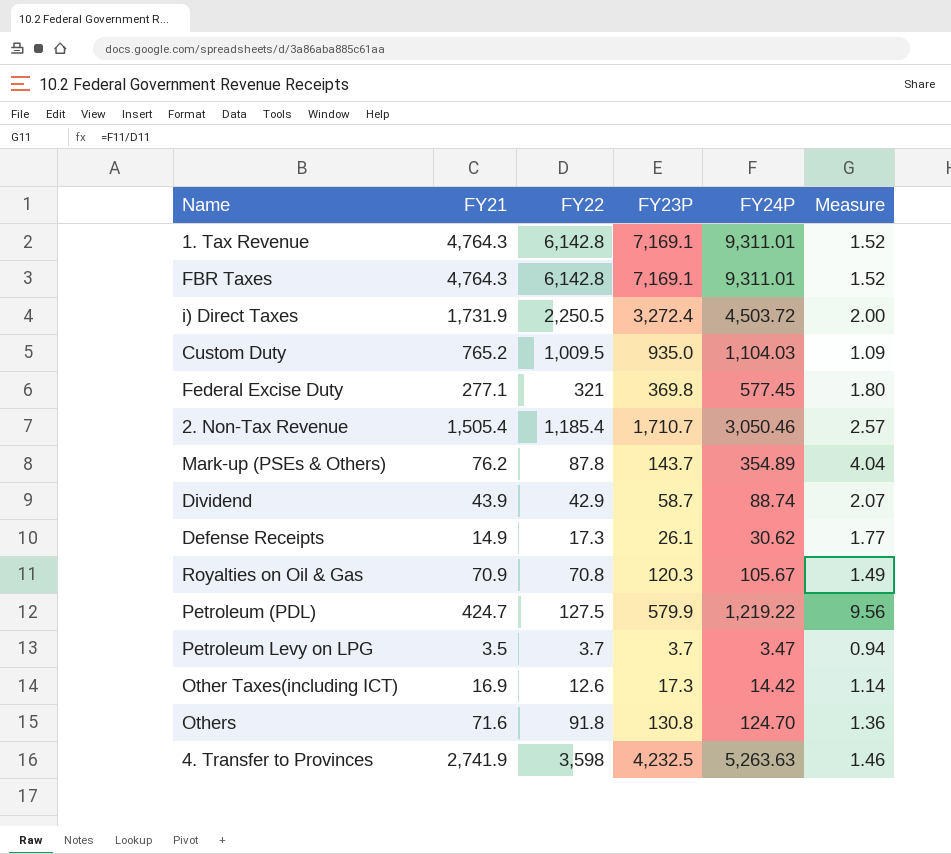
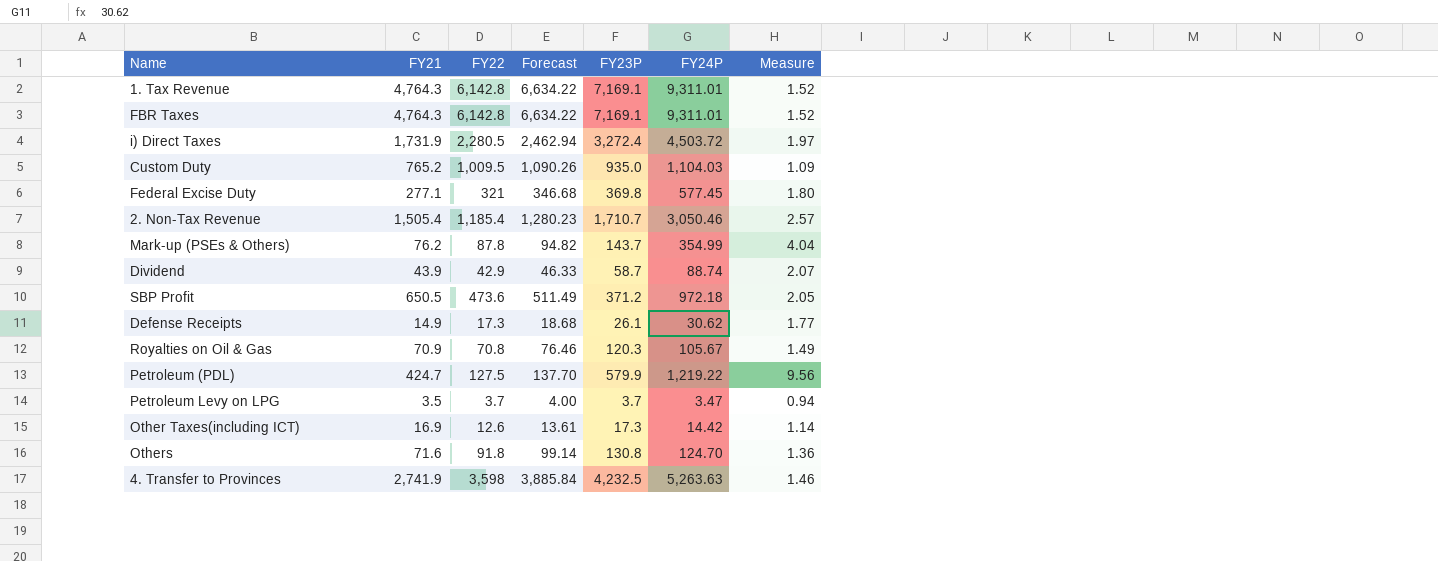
column Forecast | formula: none -> [FY22] * 1.08
i) Direct Taxes | FY22: 2,250.5 -> 2,280.5
i) Direct Taxes | Measure: 2.00 -> 1.97
Mark-up (PSEs & Others) | FY24P: 354.89 -> 354.99
row SBP Profit: none -> 650.5 | 473.6 | 511.49 | 371.2 | 972.18 | 2.05

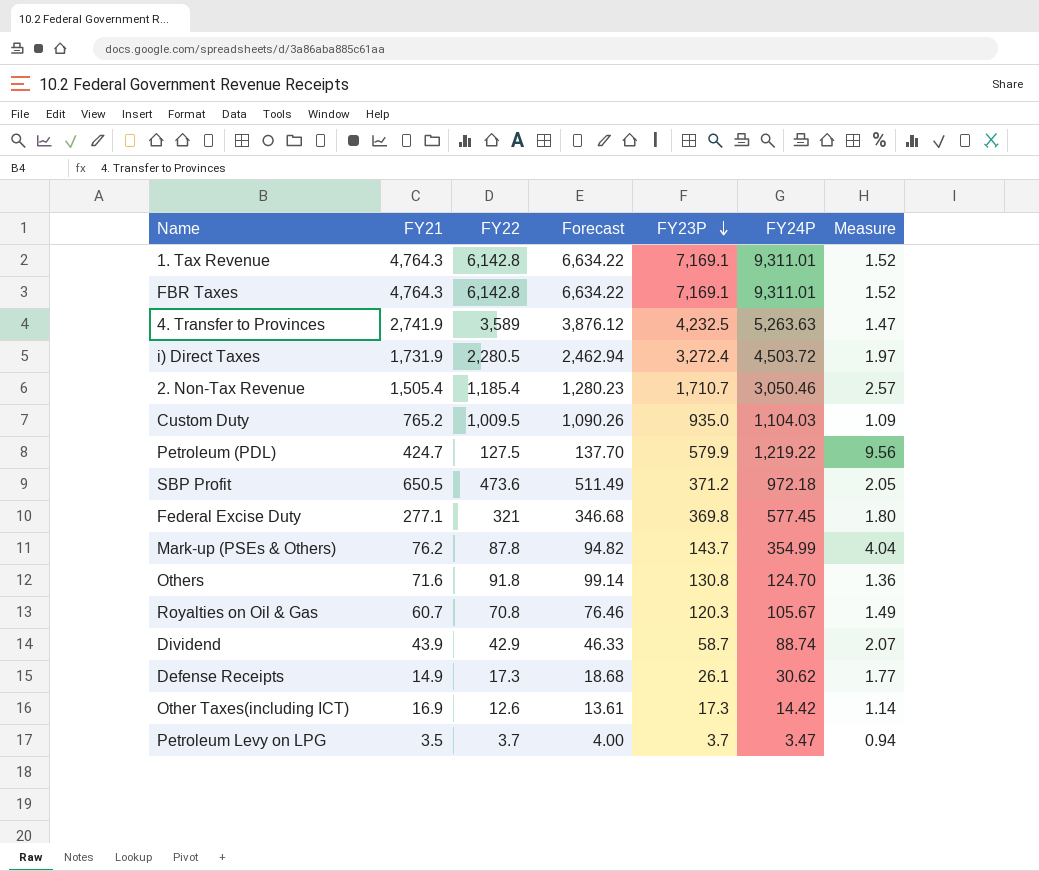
row order: none -> FY23P descending
4. Transfer to Provinces | FY22: 3,598 -> 3,589
4. Transfer to Provinces | Forecast: 3,885.84 -> 3,876.12
4. Transfer to Provinces | Measure: 1.46 -> 1.47
Royalties on Oil & Gas | FY21: 70.9 -> 60.7

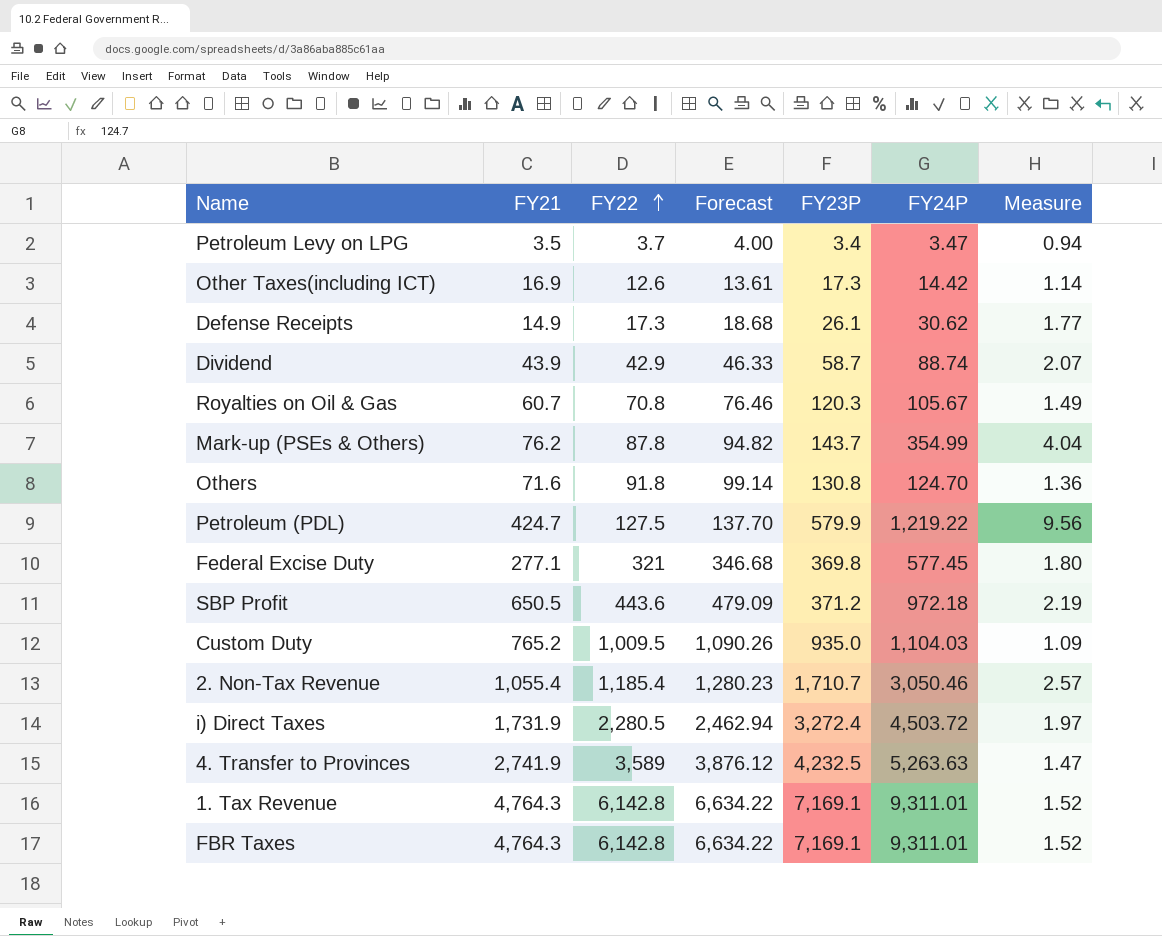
row order: FY23P descending -> FY22 ascending
Petroleum Levy on LPG | FY23P: 3.7 -> 3.4
SBP Profit | FY22: 473.6 -> 443.6
SBP Profit | Forecast: 511.49 -> 479.09
SBP Profit | Measure: 2.05 -> 2.19
2. Non-Tax Revenue | FY21: 1,505.4 -> 1,055.4

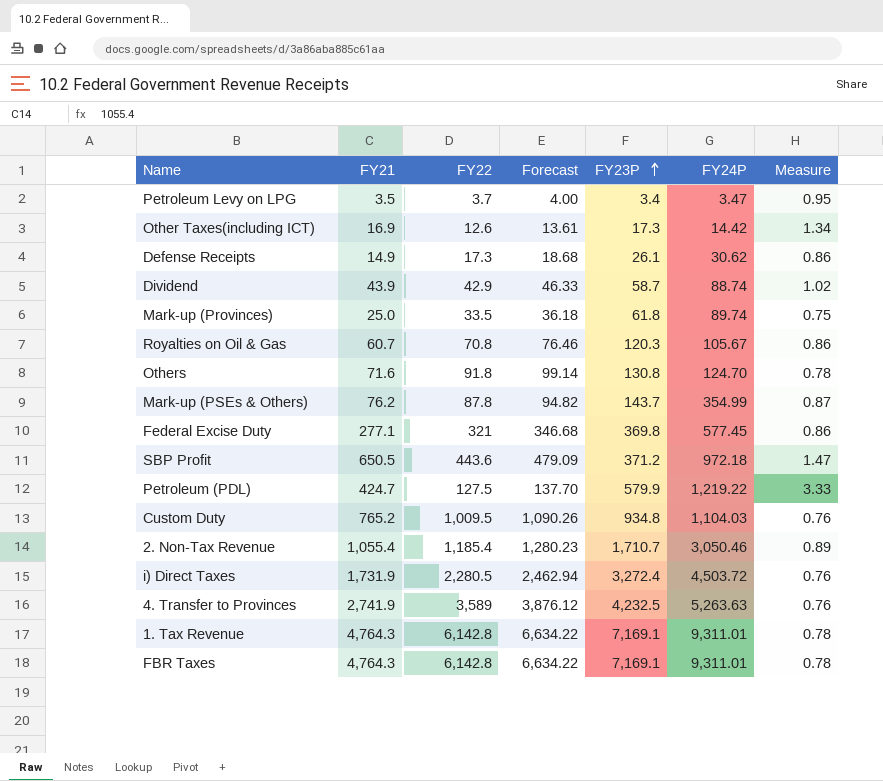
row order: FY22 ascending -> FY23P ascending
column Measure | formula: [FY24P] / [FY22] -> [FY21] / [FY22]
row Mark-up (Provinces): none -> 25.0 | 33.5 | 36.18 | 61.8 | 89.74 | 0.75
Custom Duty | FY23P: 935.0 -> 934.8

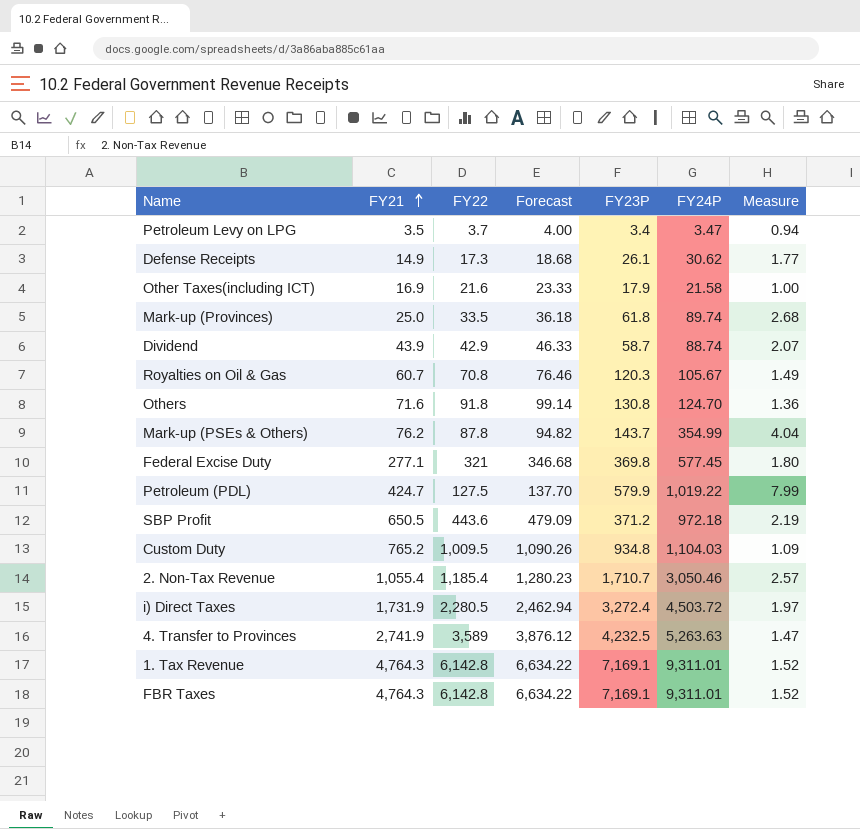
row order: FY23P ascending -> FY21 ascending
column Measure | formula: [FY21] / [FY22] -> [FY24P] / [FY22]
Other Taxes(including ICT) | FY22: 12.6 -> 21.6
Other Taxes(including ICT) | Forecast: 13.61 -> 23.33
Other Taxes(including ICT) | FY23P: 17.3 -> 17.9
Other Taxes(including ICT) | FY24P: 14.42 -> 21.58
Petroleum (PDL) | FY24P: 1,219.22 -> 1,019.22

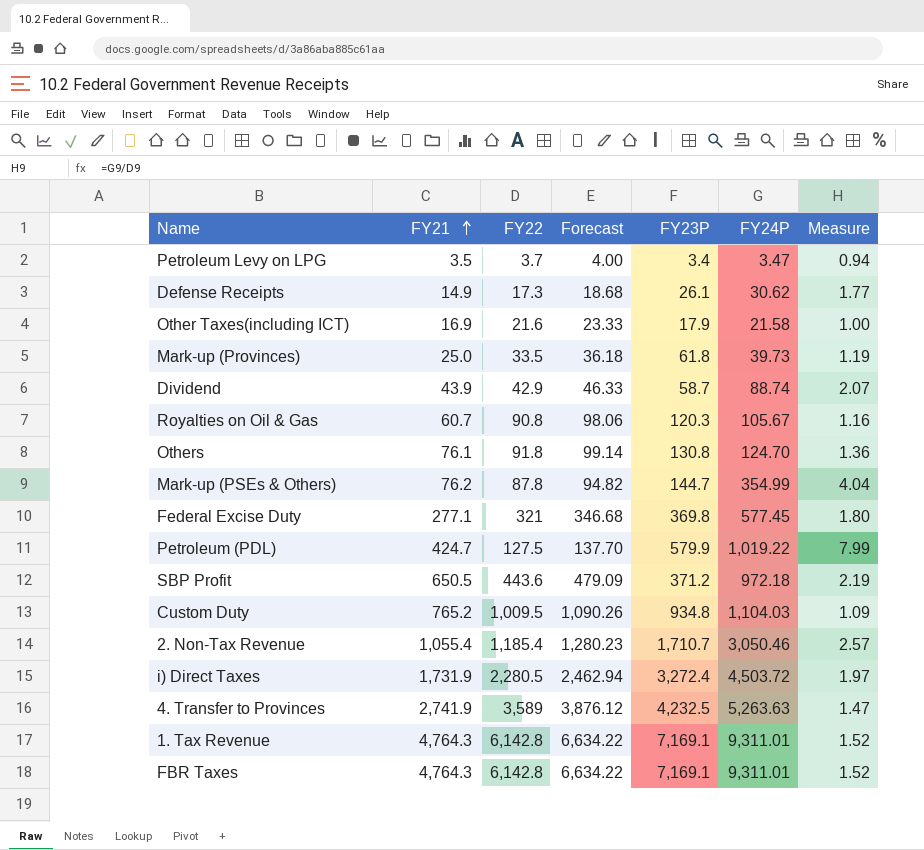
Mark-up (Provinces) | FY24P: 89.74 -> 39.73
Mark-up (Provinces) | Measure: 2.68 -> 1.19
Royalties on Oil & Gas | FY22: 70.8 -> 90.8
Royalties on Oil & Gas | Forecast: 76.46 -> 98.06
Royalties on Oil & Gas | Measure: 1.49 -> 1.16
Others | FY21: 71.6 -> 76.1
Mark-up (PSEs & Others) | FY23P: 143.7 -> 144.7

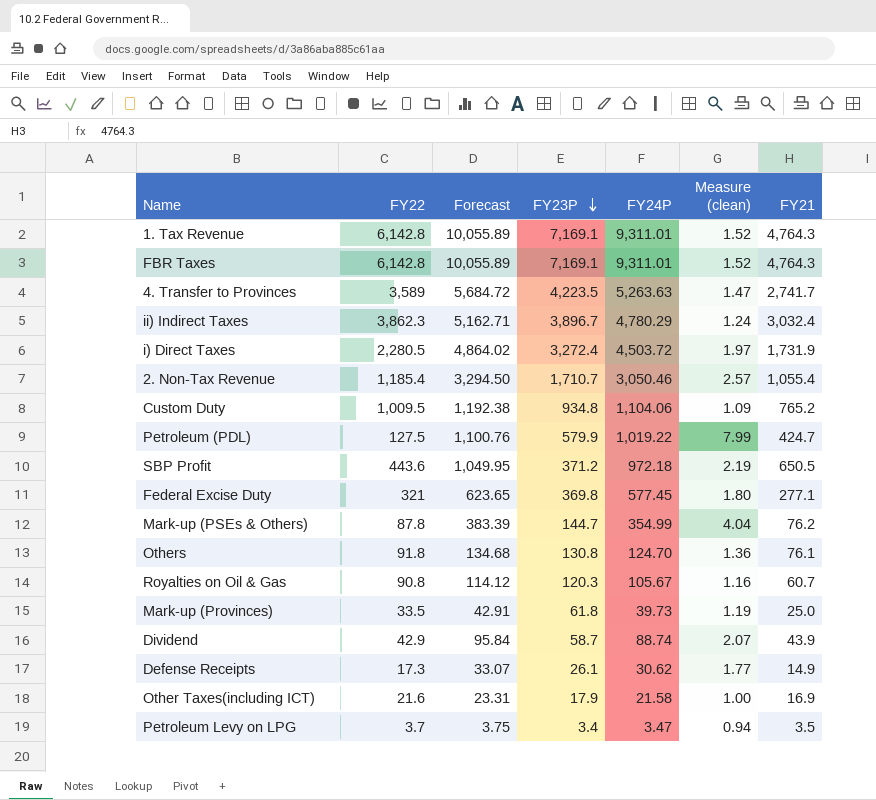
row order: FY21 ascending -> FY23P descending
column Forecast | formula: [FY22] * 1.08 -> [FY24P] * 1.08
column name: Measure -> Measure (clean)
column FY21 | position: 2 -> 7
4. Transfer to Provinces | FY23P: 4,232.5 -> 4,223.5
4. Transfer to Provinces | FY21: 2,741.9 -> 2,741.7
row ii) Indirect Taxes: none -> 3,862.3 | 5,162.71 | 3,896.7 | 4,780.29 | 1.24 | 3,032.4
Custom Duty | FY24P: 1,104.03 -> 1,104.06

